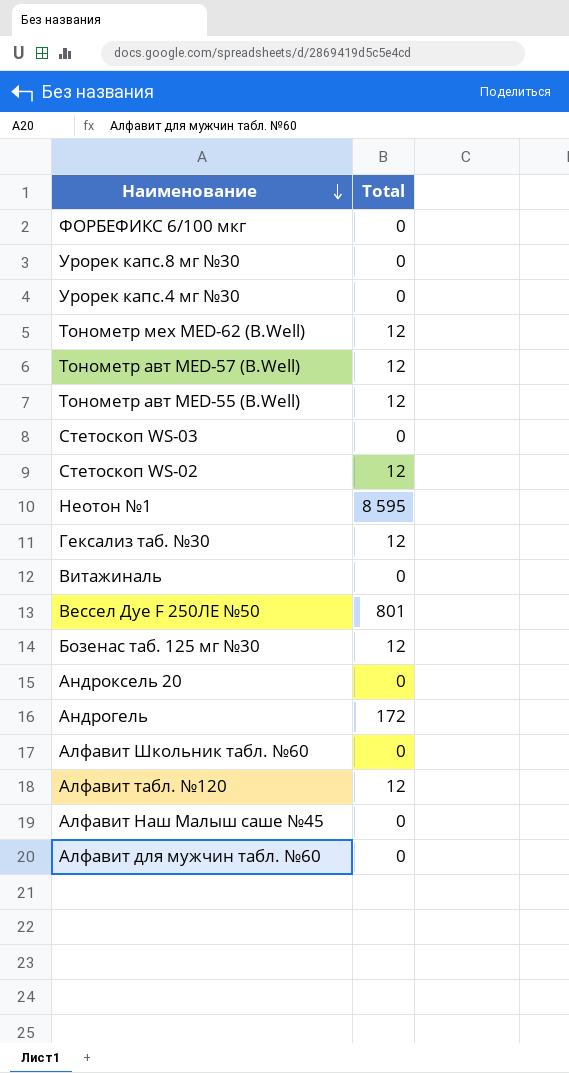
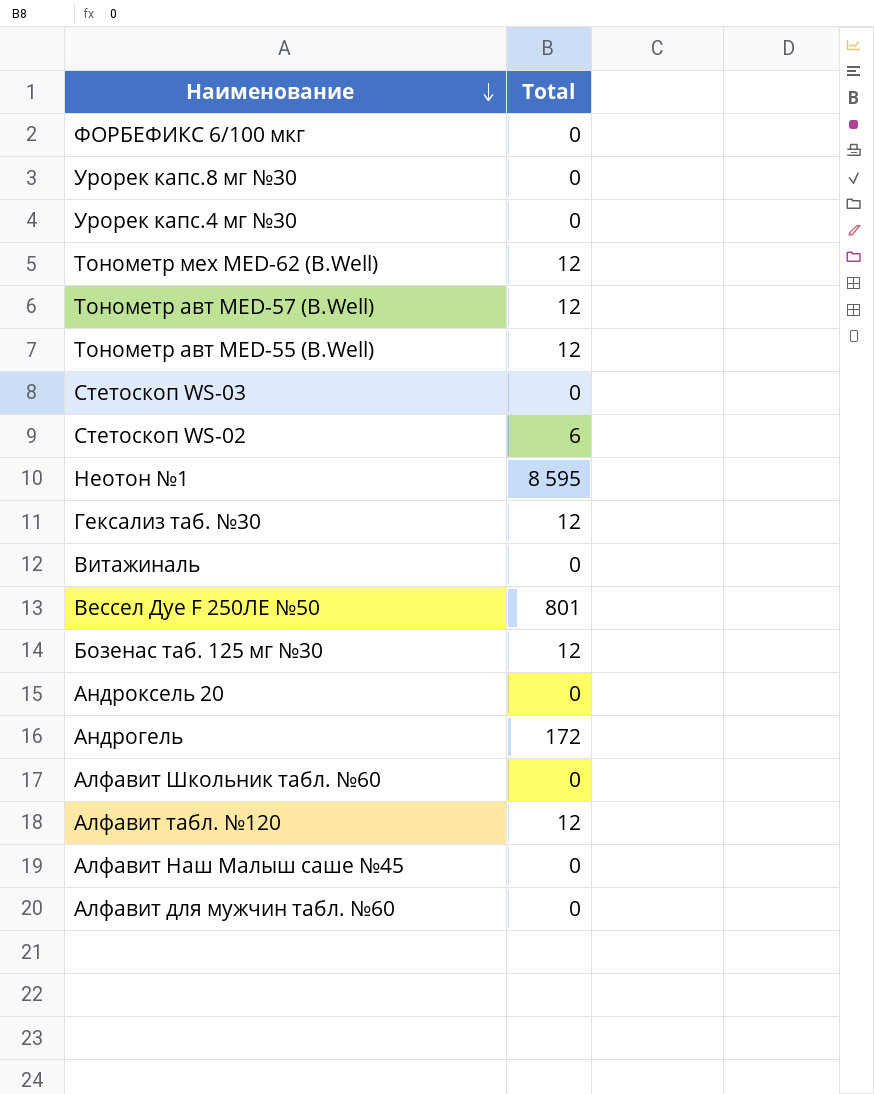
Стетоскоп WS-02 | Total: 12 -> 6

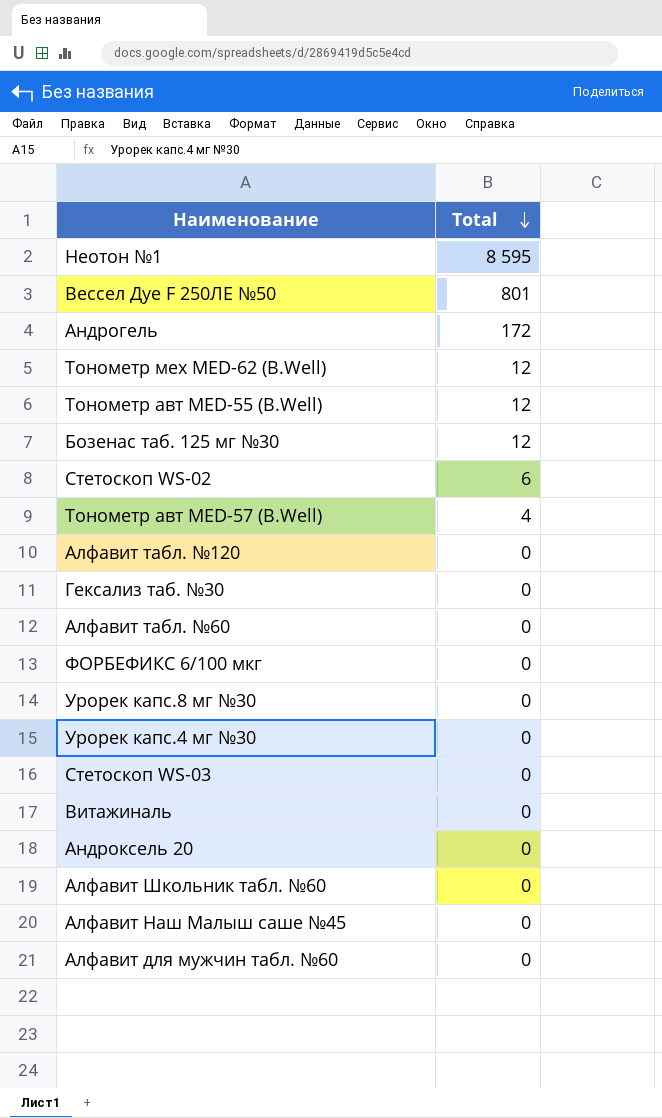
row order: Наименование descending -> Total descending
Тонометр авт MED-57 (B.Well) | Total: 12 -> 4
Алфавит табл. №120 | Total: 12 -> 0
Гексализ таб. №30 | Total: 12 -> 0
row Алфавит табл. №60: none -> 0

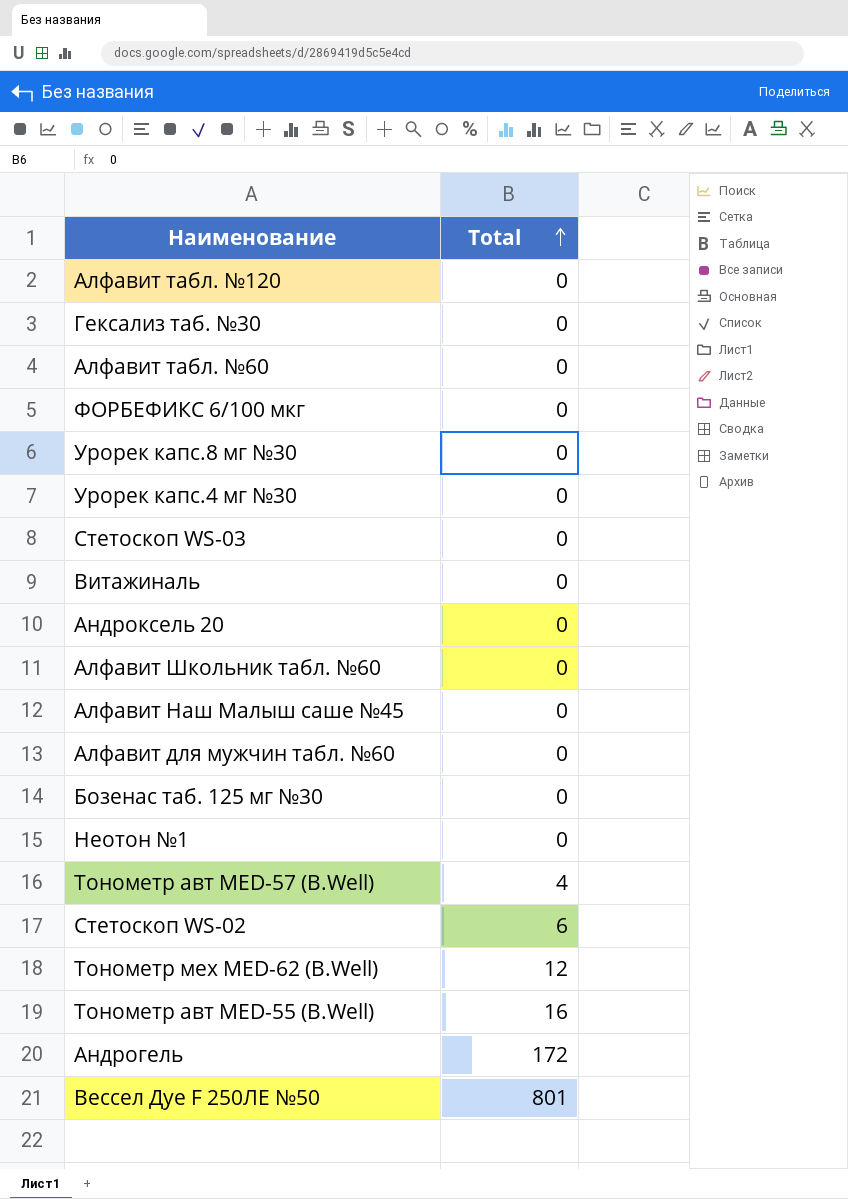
row order: Total descending -> Total ascending
Бозенас таб. 125 мг №30 | Total: 12 -> 0
Неотон №1 | Total: 8 595 -> 0
Тонометр авт MED-55 (B.Well) | Total: 12 -> 16

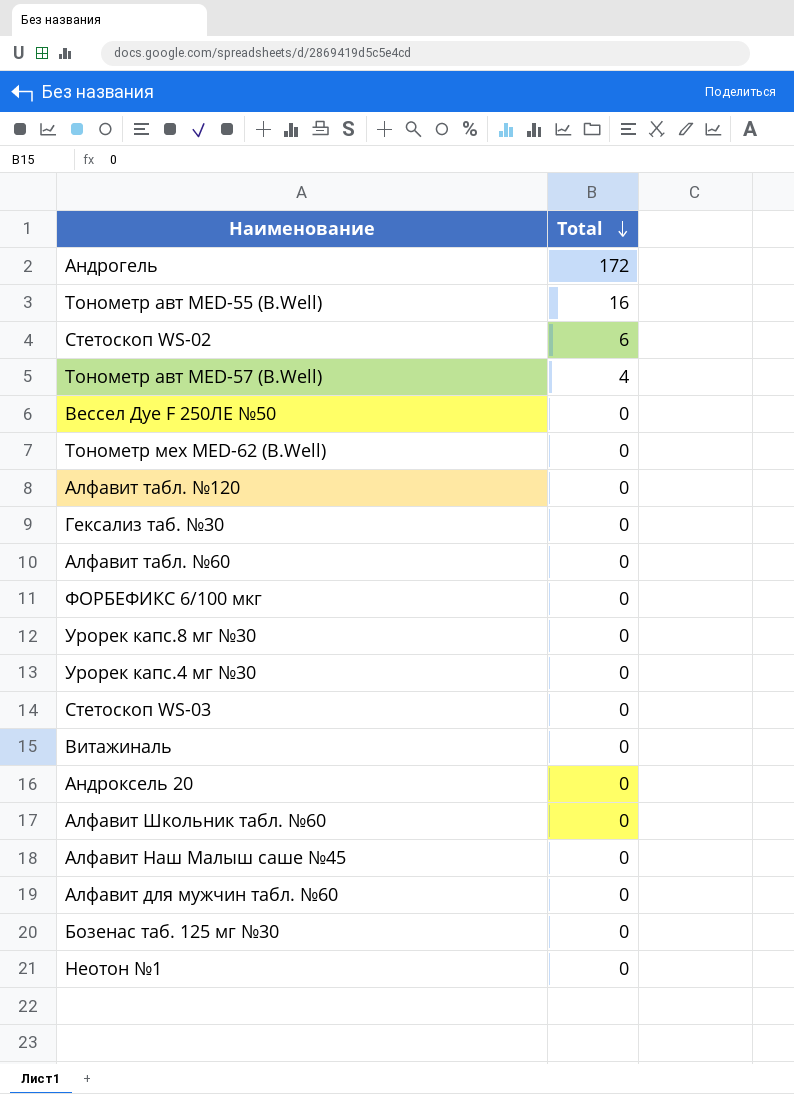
row order: Total ascending -> Total descending
Вессел Дуе F 250ЛЕ №50 | Total: 801 -> 0
Тонометр мех MED-62 (B.Well) | Total: 12 -> 0

